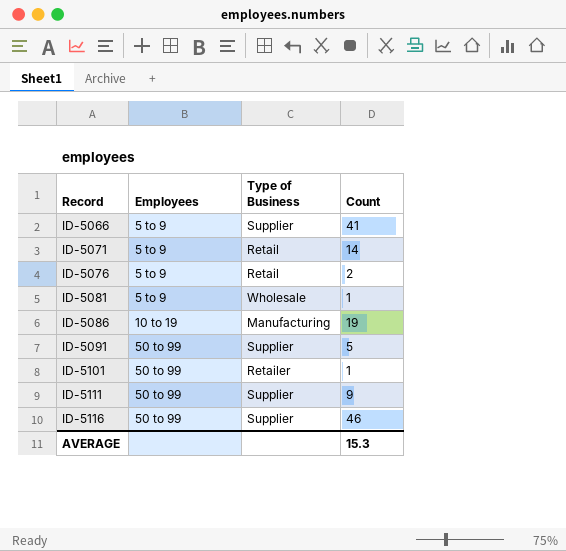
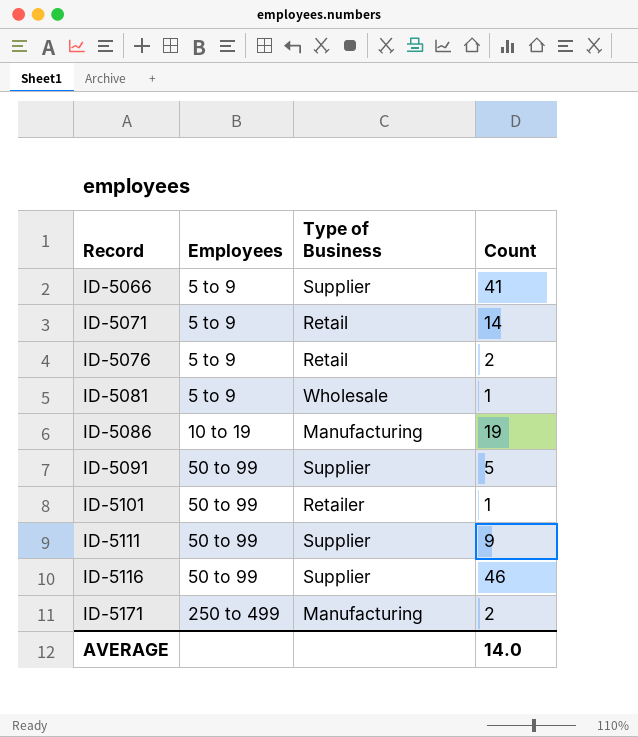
row ID-5171: none -> 250 to 499 | Manufacturing | 2
AVERAGE | Count: 15.3 -> 14.0

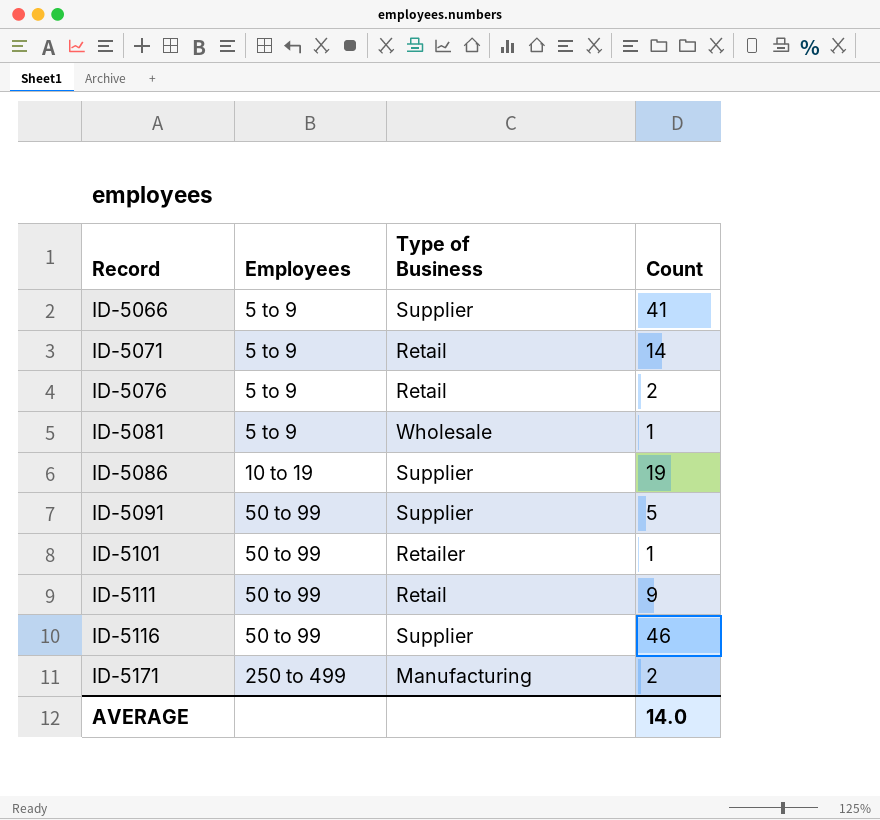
ID-5086 | Type of Business: Manufacturing -> Supplier
ID-5111 | Type of Business: Supplier -> Retail

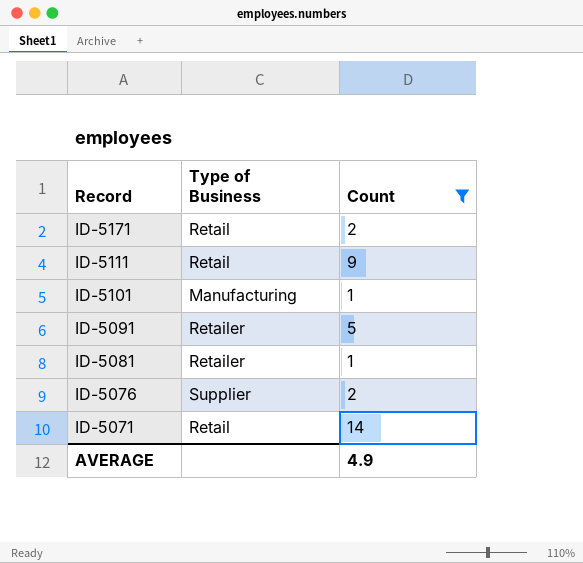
filter: none -> Count <= 14
row order: Record ascending -> Record descending
column Employees | position: 2 -> none
ID-5171 | Type of Business: Manufacturing -> Retail
ID-5101 | Type of Business: Retailer -> Manufacturing
ID-5091 | Type of Business: Supplier -> Retailer
ID-5081 | Type of Business: Wholesale -> Retailer
ID-5076 | Type of Business: Retail -> Supplier
AVERAGE | Count: 14.0 -> 4.9

